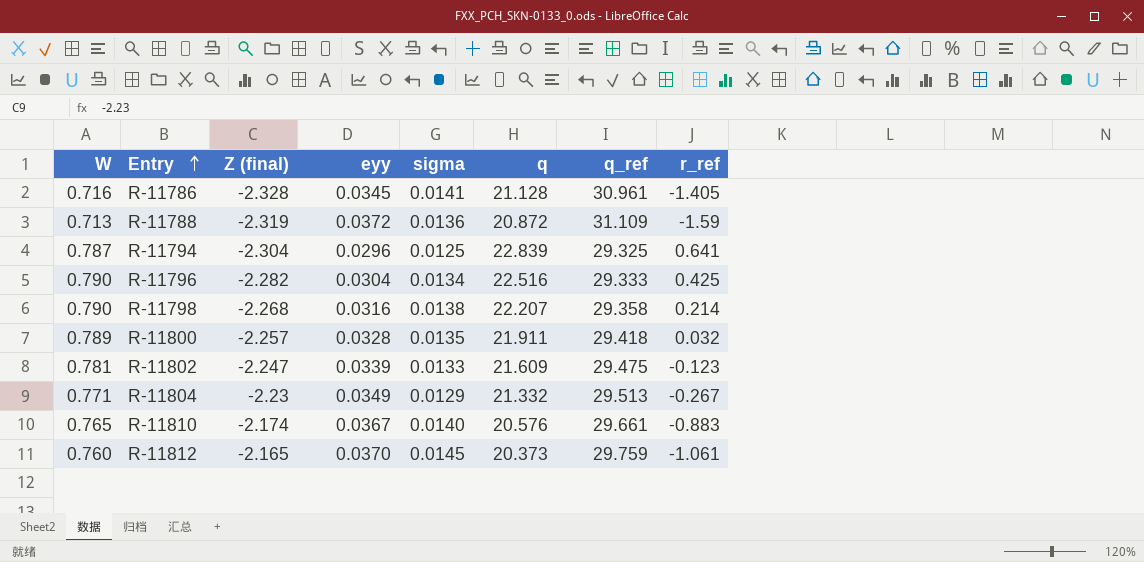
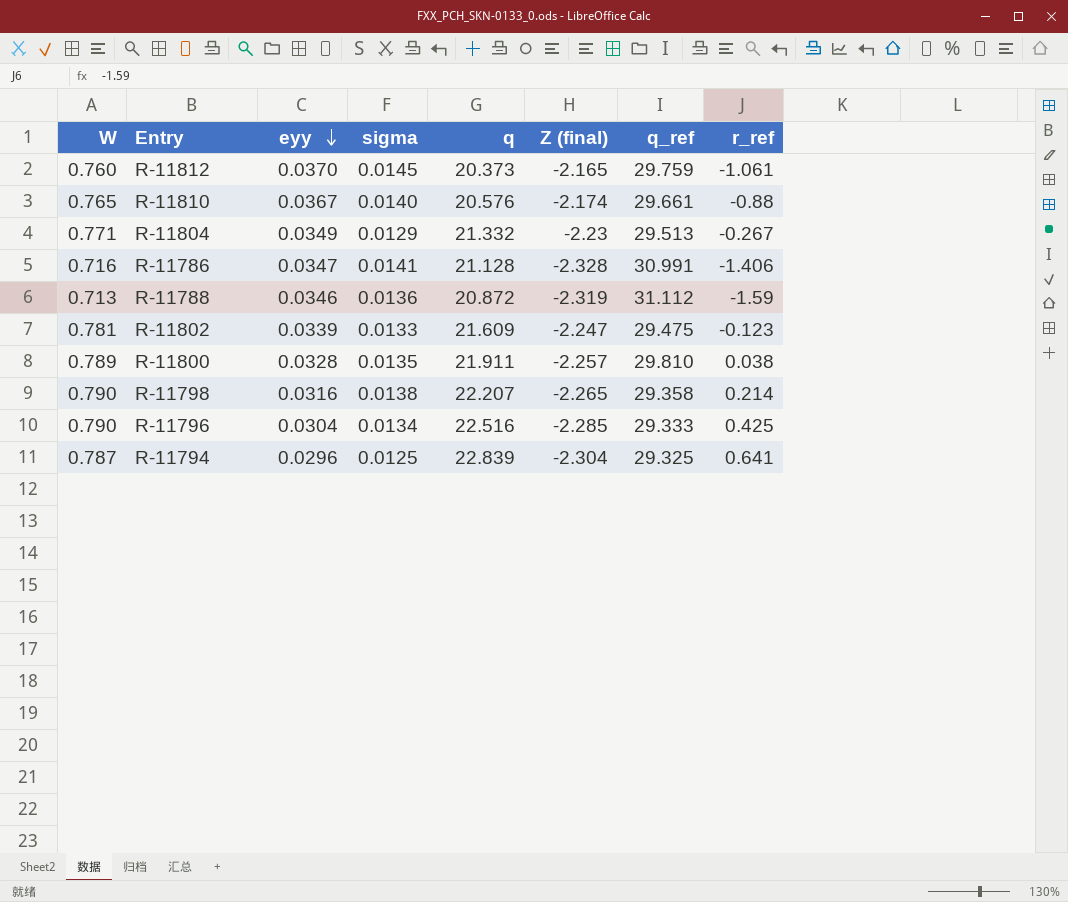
row order: Entry ascending -> eyy descending
column Z (final) | position: 3 -> 6
R-11810 | r_ref: -0.883 -> -0.88
R-11786 | eyy: 0.0345 -> 0.0347
R-11786 | q_ref: 30.961 -> 30.991
R-11786 | r_ref: -1.405 -> -1.406
R-11788 | eyy: 0.0372 -> 0.0346
R-11788 | q_ref: 31.109 -> 31.112
R-11800 | q_ref: 29.418 -> 29.810
R-11800 | r_ref: 0.032 -> 0.038
R-11798 | Z (final): -2.268 -> -2.265
R-11796 | Z (final): -2.282 -> -2.285

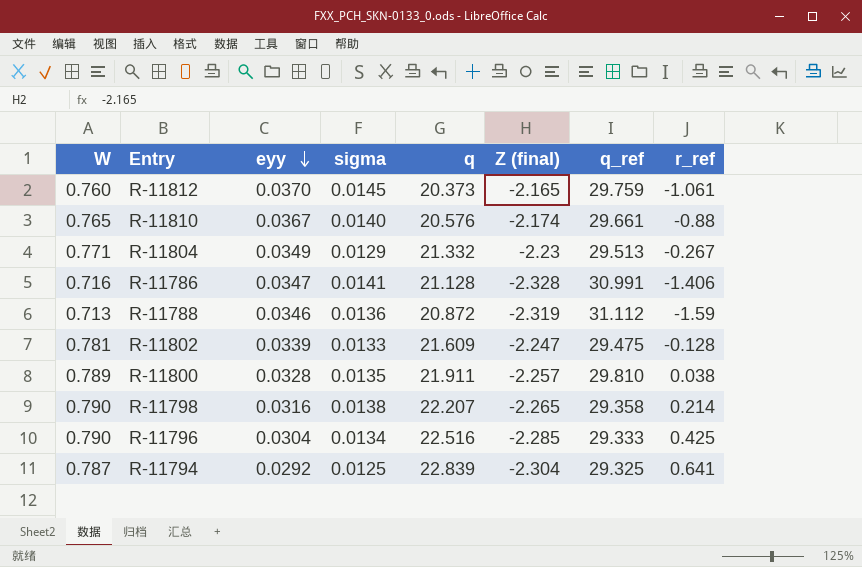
R-11802 | r_ref: -0.123 -> -0.128
R-11794 | eyy: 0.0296 -> 0.0292

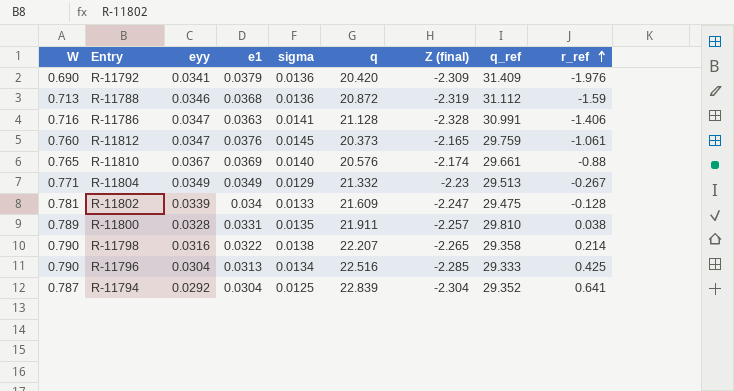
row order: eyy descending -> r_ref ascending
column e1 | position: none -> 4
row R-11792: none -> 0.690 | 0.0341 | 0.0379 | 0.0136 | 20.420 | -2.309 | 31.409 | -1.976
R-11812 | eyy: 0.0370 -> 0.0347
R-11794 | q_ref: 29.325 -> 29.352

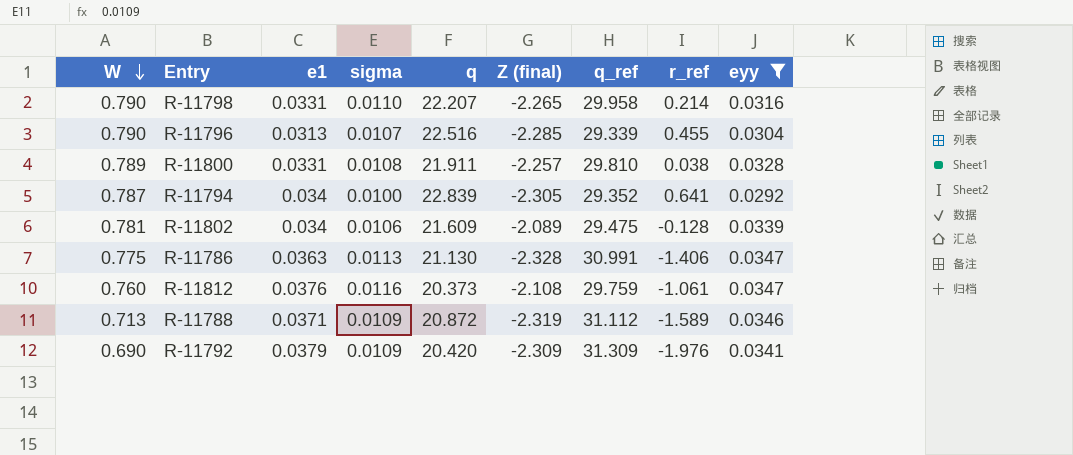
filter: none -> eyy <= 0.0347
row order: r_ref ascending -> W descending
column eyy | position: 3 -> 9
R-11798 | e1: 0.0322 -> 0.0331
R-11798 | sigma: 0.0138 -> 0.0110
R-11798 | q_ref: 29.358 -> 29.958
R-11796 | sigma: 0.0134 -> 0.0107
R-11796 | q_ref: 29.333 -> 29.339
R-11796 | r_ref: 0.425 -> 0.455
R-11800 | sigma: 0.0135 -> 0.0108
R-11794 | e1: 0.0304 -> 0.034
R-11794 | sigma: 0.0125 -> 0.0100
R-11794 | Z (final): -2.304 -> -2.305
R-11802 | sigma: 0.0133 -> 0.0106
R-11802 | Z (final): -2.247 -> -2.089
R-11786 | W: 0.716 -> 0.775
R-11786 | sigma: 0.0141 -> 0.0113
R-11786 | q: 21.128 -> 21.130
R-11812 | sigma: 0.0145 -> 0.0116
R-11812 | Z (final): -2.165 -> -2.108
R-11788 | e1: 0.0368 -> 0.0371
R-11788 | sigma: 0.0136 -> 0.0109
R-11788 | r_ref: -1.59 -> -1.589
R-11792 | sigma: 0.0136 -> 0.0109
R-11792 | q_ref: 31.409 -> 31.309

